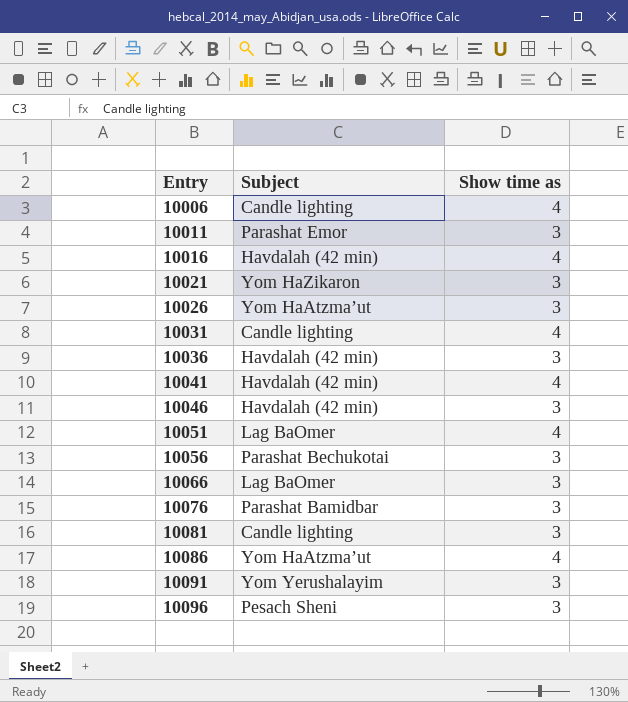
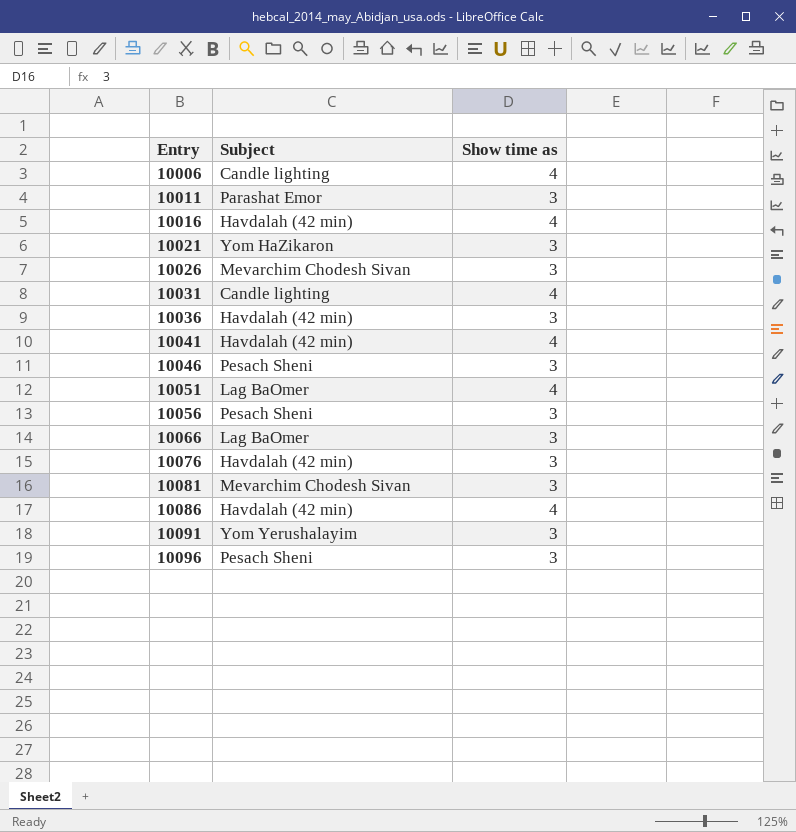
10026 | Subject: Yom HaAtzma’ut -> Mevarchim Chodesh Sivan
10046 | Subject: Havdalah (42 min) -> Pesach Sheni
10056 | Subject: Parashat Bechukotai -> Pesach Sheni
10076 | Subject: Parashat Bamidbar -> Havdalah (42 min)
10081 | Subject: Candle lighting -> Mevarchim Chodesh Sivan
10086 | Subject: Yom HaAtzma’ut -> Havdalah (42 min)

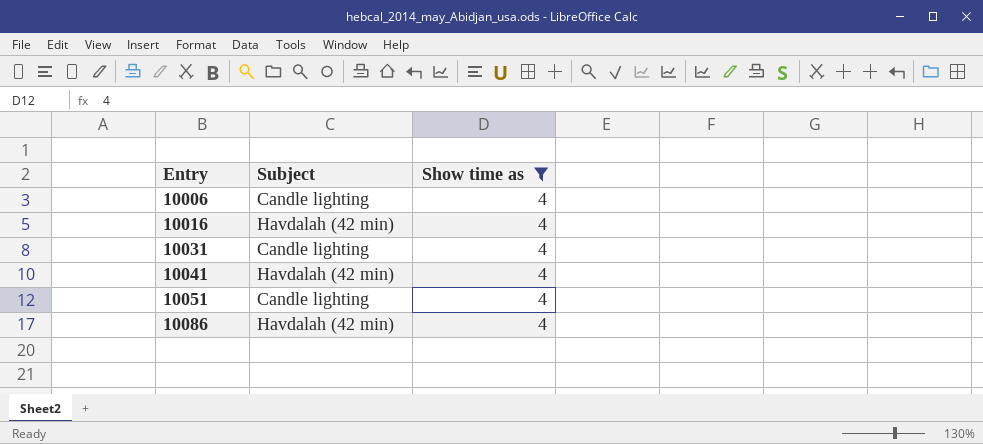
filter: none -> Show time as = 4
10051 | Subject: Lag BaOmer -> Candle lighting

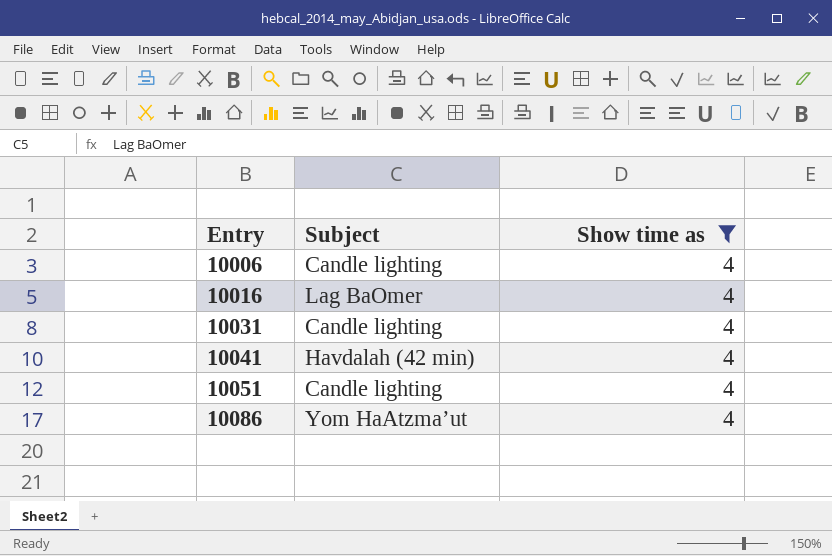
10016 | Subject: Havdalah (42 min) -> Lag BaOmer
10086 | Subject: Havdalah (42 min) -> Yom HaAtzma’ut

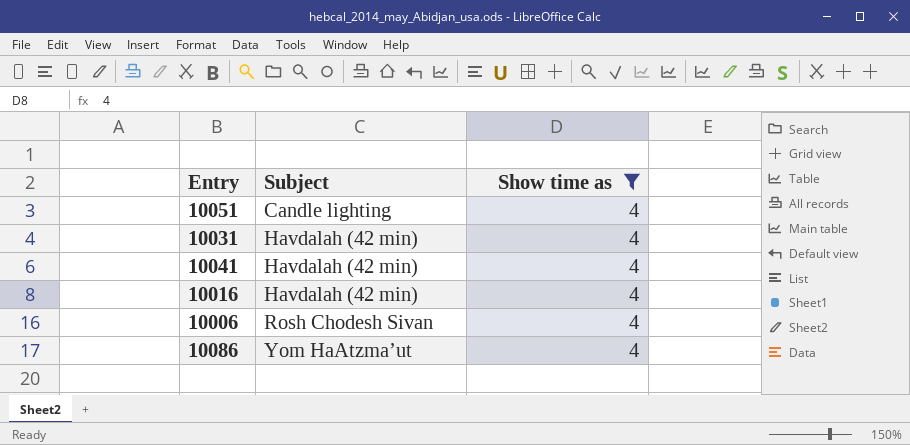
row order: Entry ascending -> Subject ascending
10031 | Subject: Candle lighting -> Havdalah (42 min)
10016 | Subject: Lag BaOmer -> Havdalah (42 min)
10006 | Subject: Candle lighting -> Rosh Chodesh Sivan

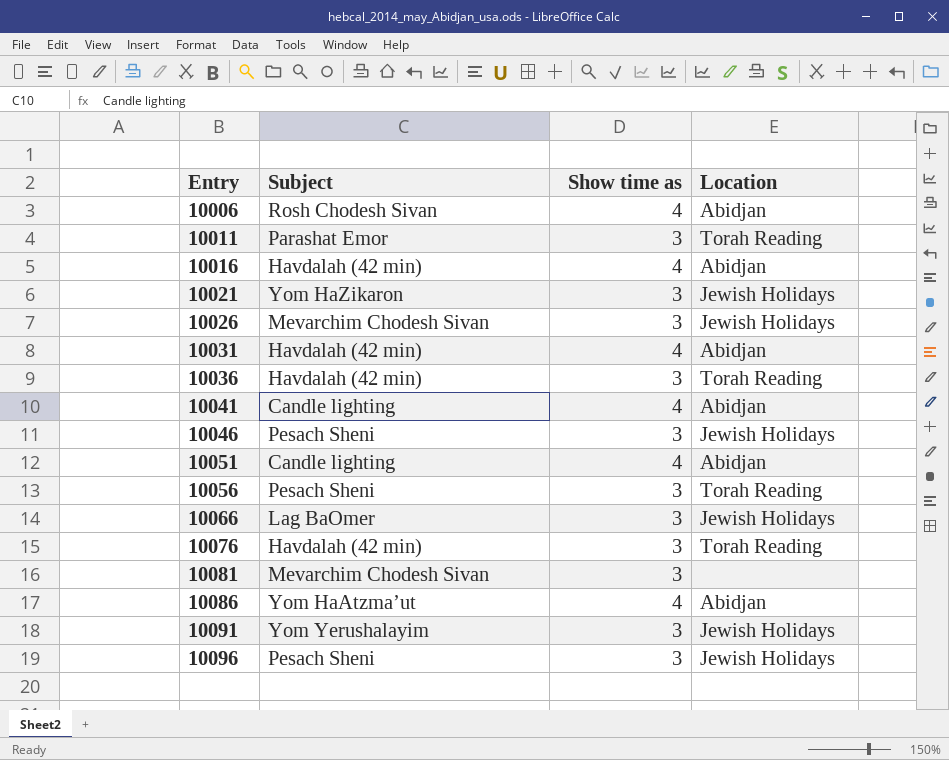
filter: Show time as = 4 -> none
row order: Subject ascending -> Entry ascending
column Location | position: none -> 4
10041 | Subject: Havdalah (42 min) -> Candle lighting

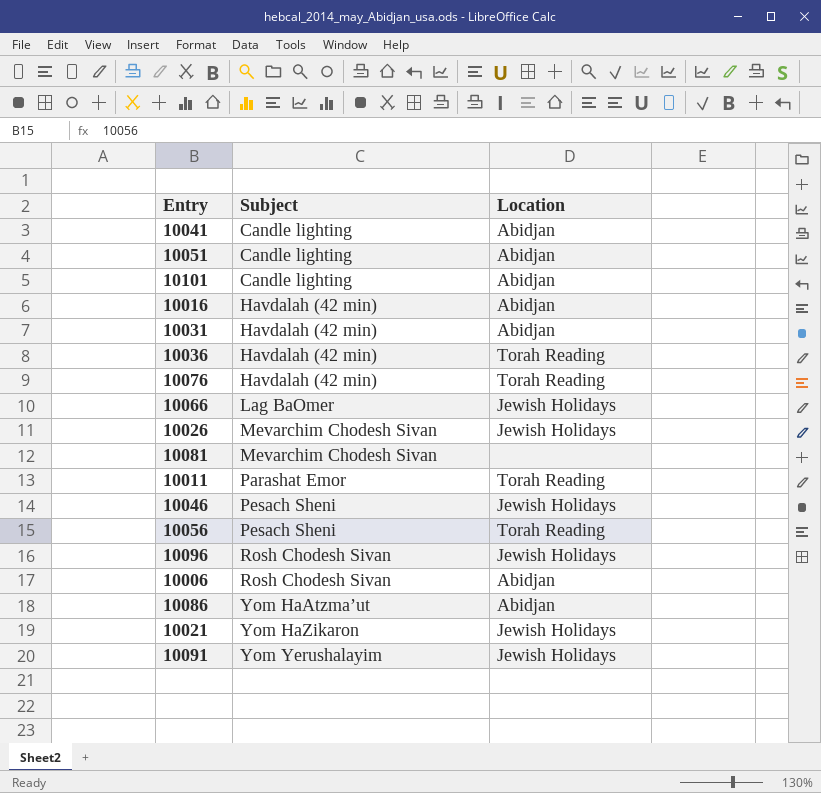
row order: Entry ascending -> Subject ascending
column Show time as | position: 3 -> none
row 10101: none -> Candle lighting | Abidjan
10096 | Subject: Pesach Sheni -> Rosh Chodesh Sivan

